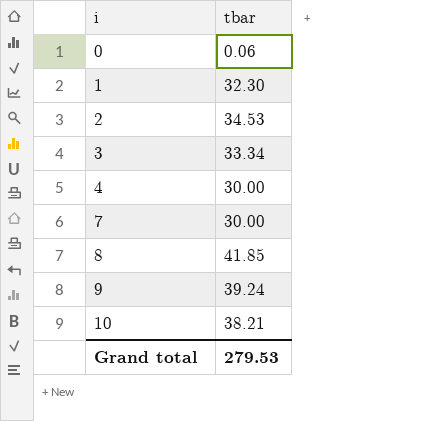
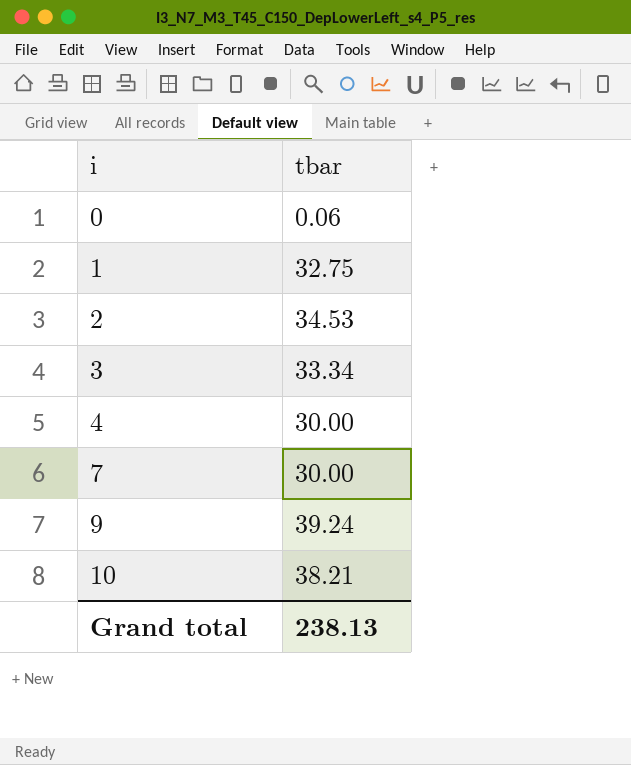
row 8: 41.85 -> none
1 | tbar: 32.30 -> 32.75
Grand total | tbar: 279.53 -> 238.13

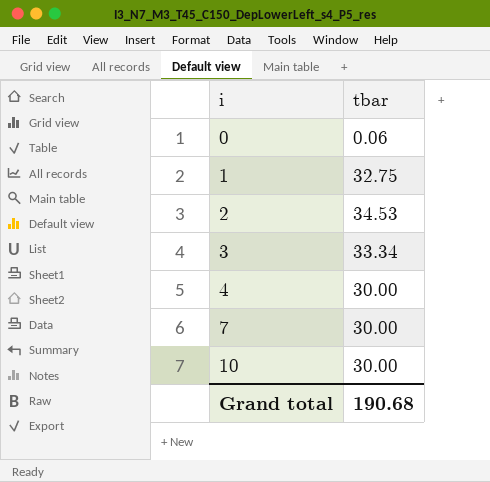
row 9: 39.24 -> none
10 | tbar: 38.21 -> 30.00
Grand total | tbar: 238.13 -> 190.68

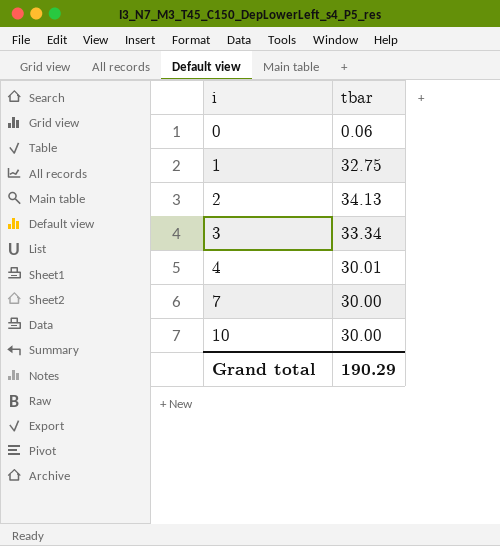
2 | tbar: 34.53 -> 34.13
4 | tbar: 30.00 -> 30.01
Grand total | tbar: 190.68 -> 190.29

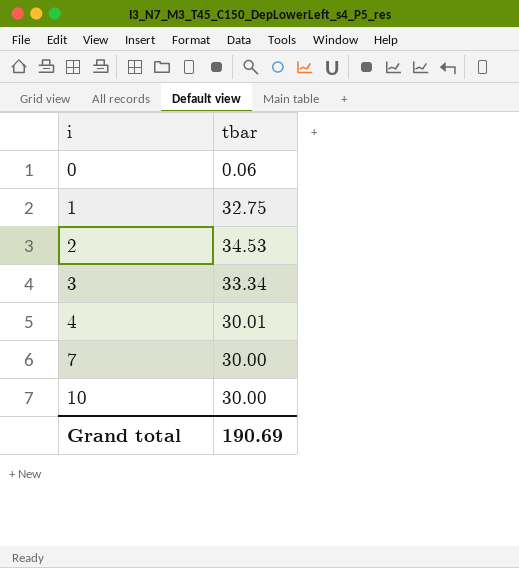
2 | tbar: 34.13 -> 34.53
Grand total | tbar: 190.29 -> 190.69

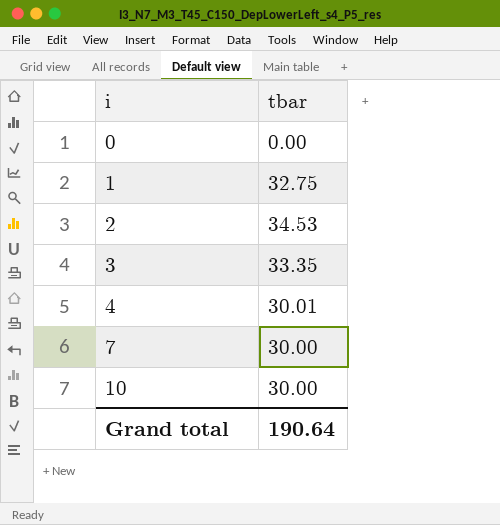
0 | tbar: 0.06 -> 0.00
3 | tbar: 33.34 -> 33.35
Grand total | tbar: 190.69 -> 190.64

